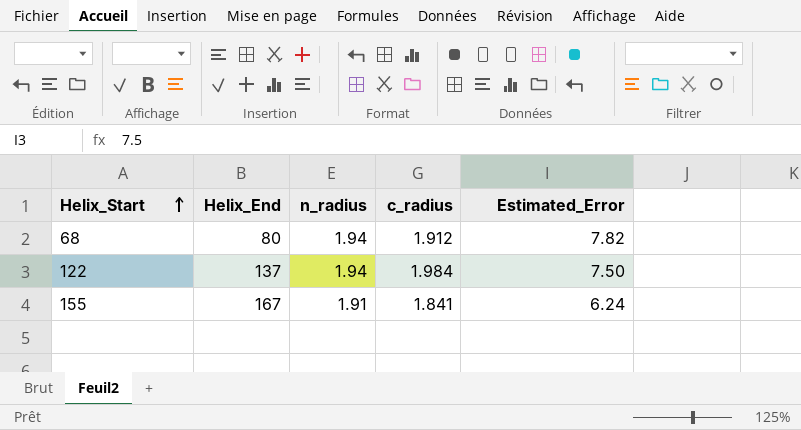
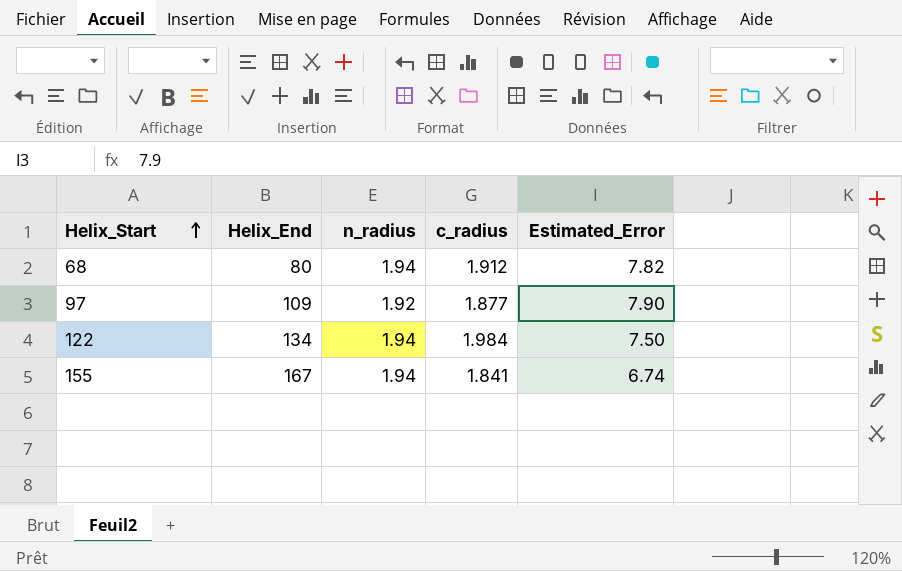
row 97: none -> 109 | 1.92 | 1.877 | 7.90
122 | Helix_End: 137 -> 134
155 | n_radius: 1.91 -> 1.94
155 | Estimated_Error: 6.24 -> 6.74

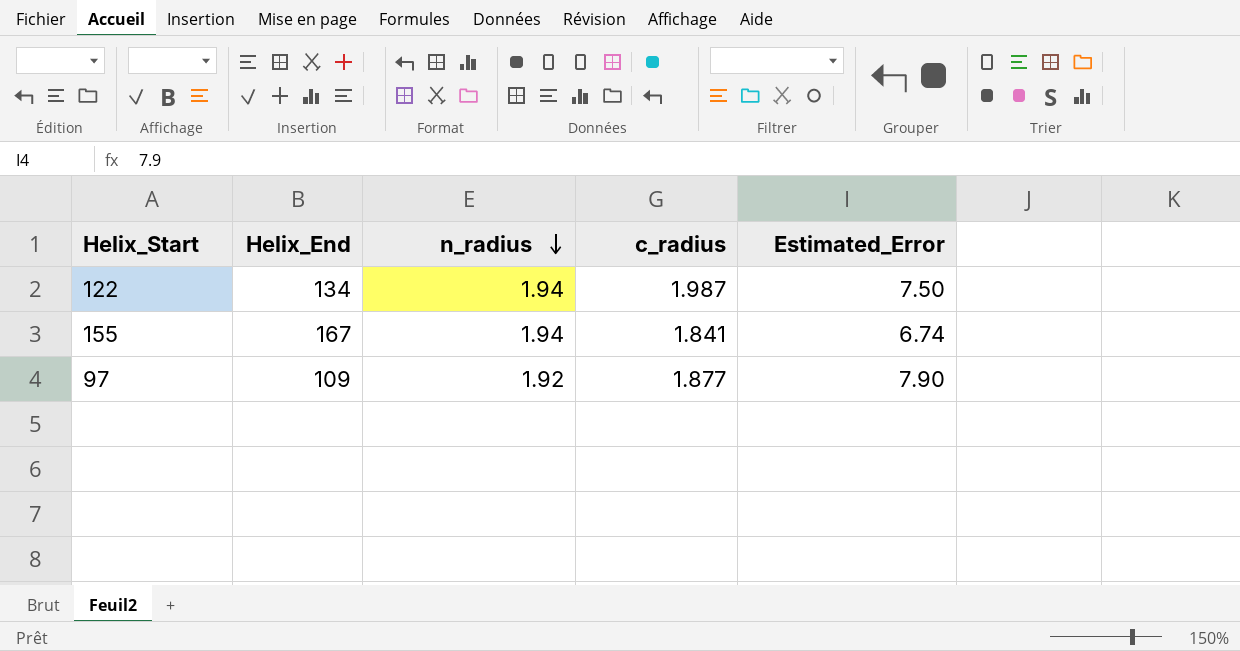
row order: Helix_Start ascending -> n_radius descending
row 68: 80 | 1.94 | 1.912 | 7.82 -> none
122 | c_radius: 1.984 -> 1.987

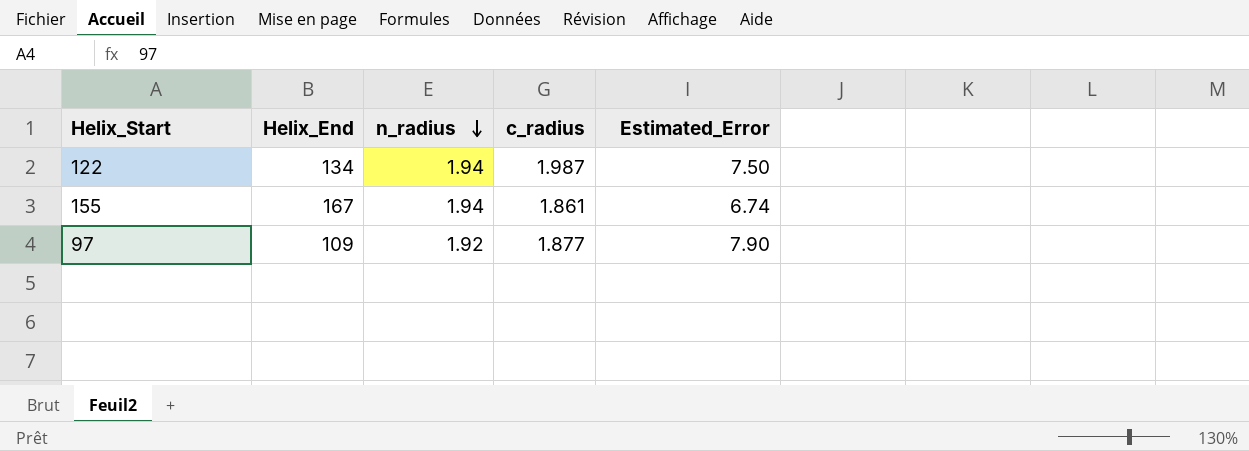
155 | c_radius: 1.841 -> 1.861

